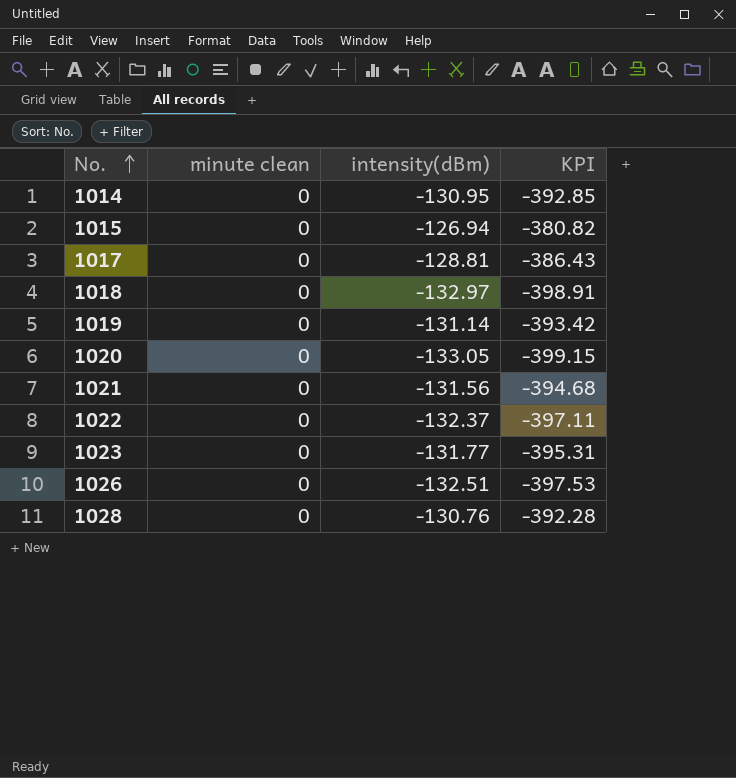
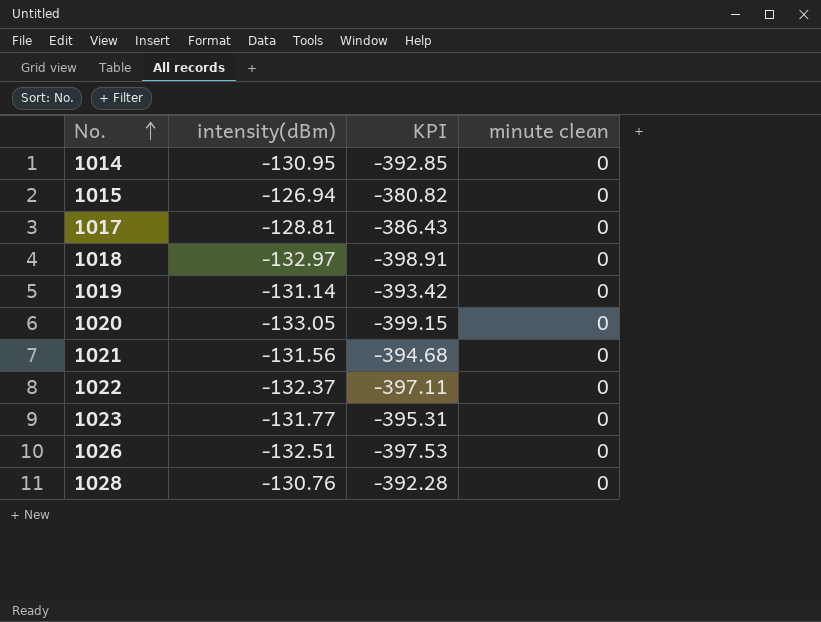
column minute clean | position: 2 -> 4

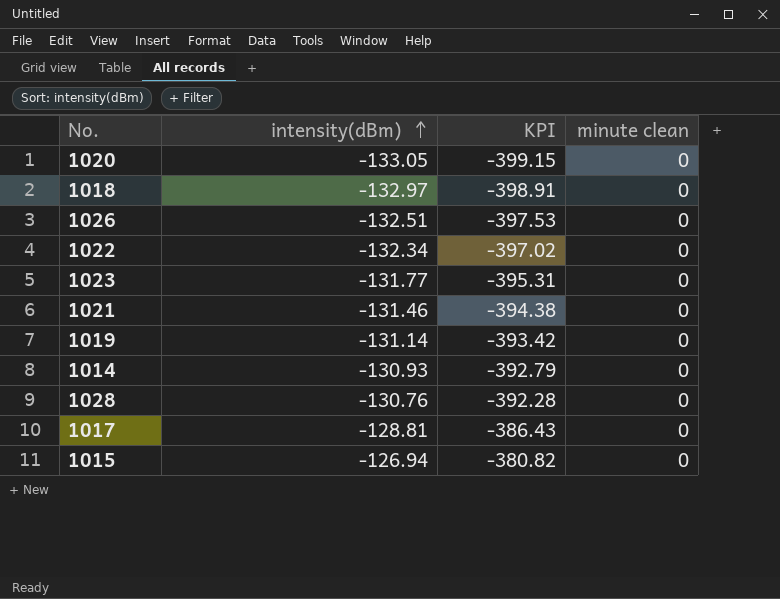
row order: No. ascending -> intensity(dBm) ascending
1022 | intensity(dBm): -132.37 -> -132.34
1022 | KPI: -397.11 -> -397.02
1021 | intensity(dBm): -131.56 -> -131.46
1021 | KPI: -394.68 -> -394.38
1014 | intensity(dBm): -130.95 -> -130.93
1014 | KPI: -392.85 -> -392.79

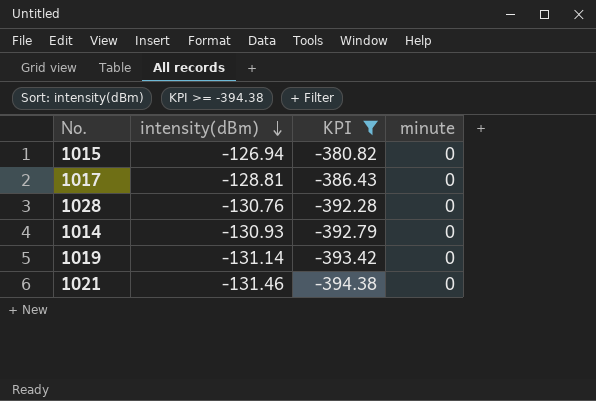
filter: none -> KPI >= -394.38
row order: intensity(dBm) ascending -> intensity(dBm) descending
column name: minute clean -> minute

